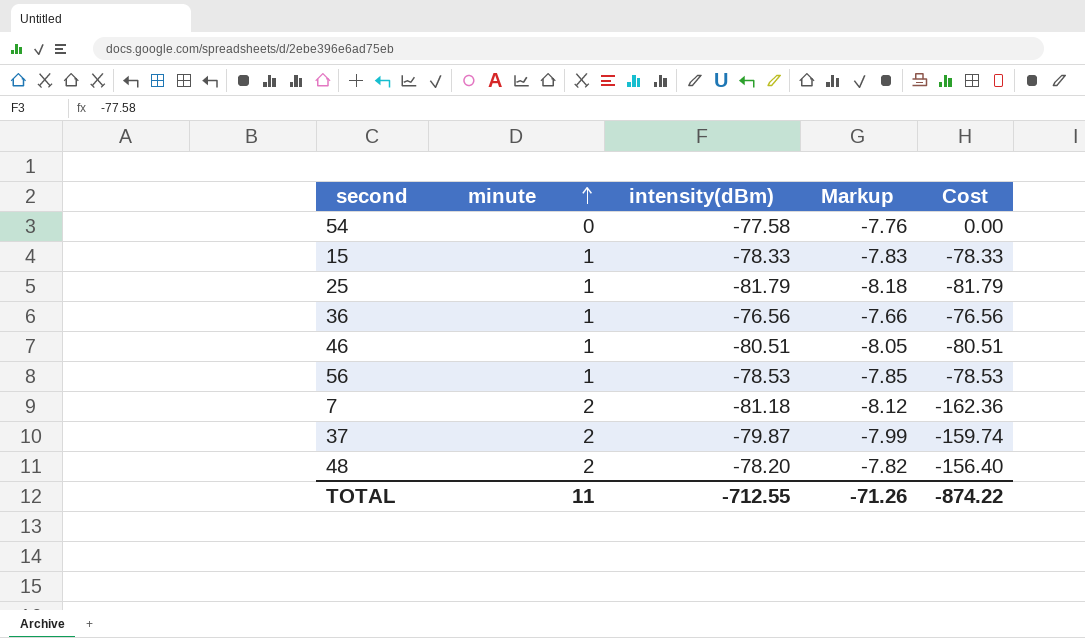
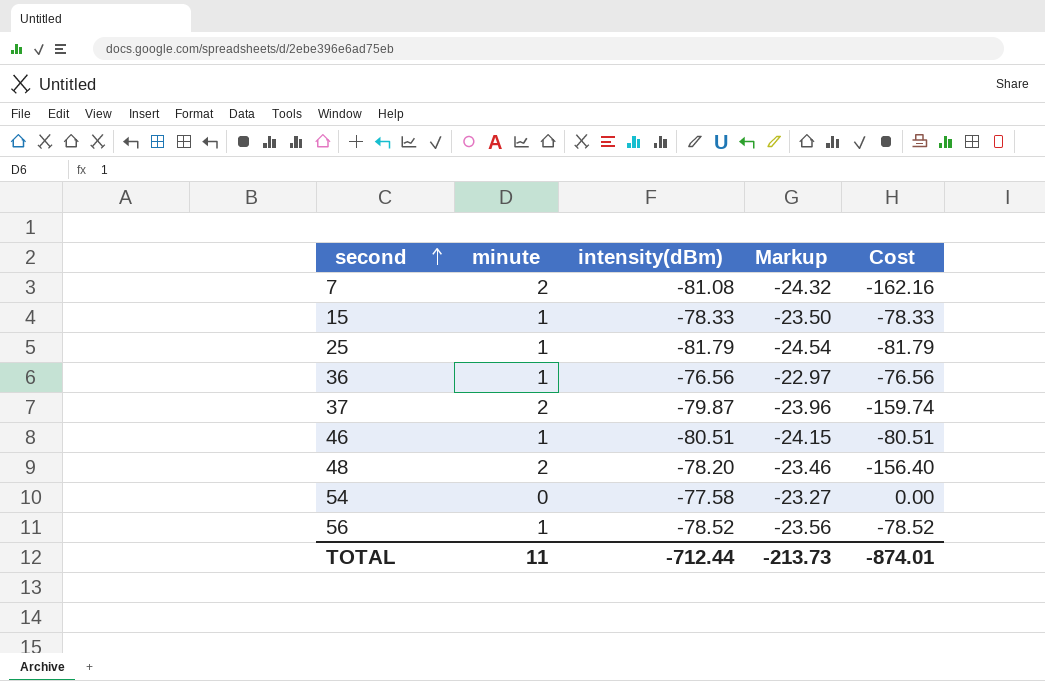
row order: minute ascending -> second ascending
column Markup | formula: [intensity(dBm)] * 0.1 -> [intensity(dBm)] * 0.3
7 | intensity(dBm): -81.18 -> -81.08
7 | Cost: -162.36 -> -162.16
56 | intensity(dBm): -78.53 -> -78.52
56 | Cost: -78.53 -> -78.52
TOTAL | intensity(dBm): -712.55 -> -712.44
TOTAL | Markup: -71.26 -> -213.73
TOTAL | Cost: -874.22 -> -874.01

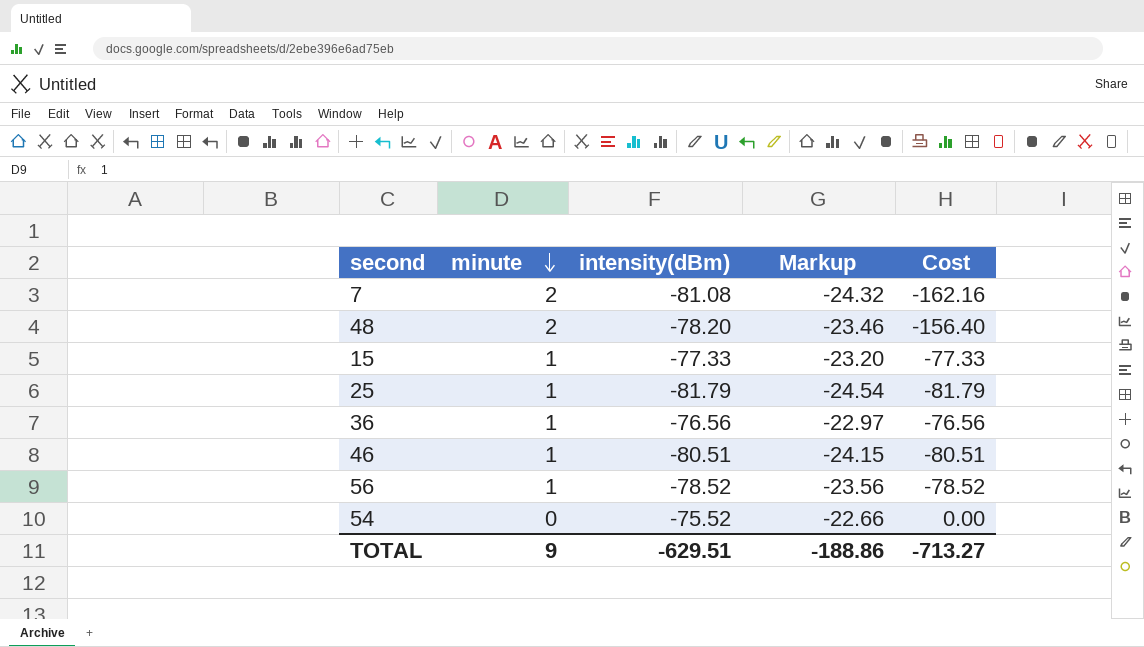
row order: second ascending -> minute descending
row 37: 2 | -79.87 | -23.96 | -159.74 -> none
15 | intensity(dBm): -78.33 -> -77.33
15 | Markup: -23.50 -> -23.20
15 | Cost: -78.33 -> -77.33
54 | intensity(dBm): -77.58 -> -75.52
54 | Markup: -23.27 -> -22.66
TOTAL | minute: 11 -> 9
TOTAL | intensity(dBm): -712.44 -> -629.51
TOTAL | Markup: -213.73 -> -188.86
TOTAL | Cost: -874.01 -> -713.27

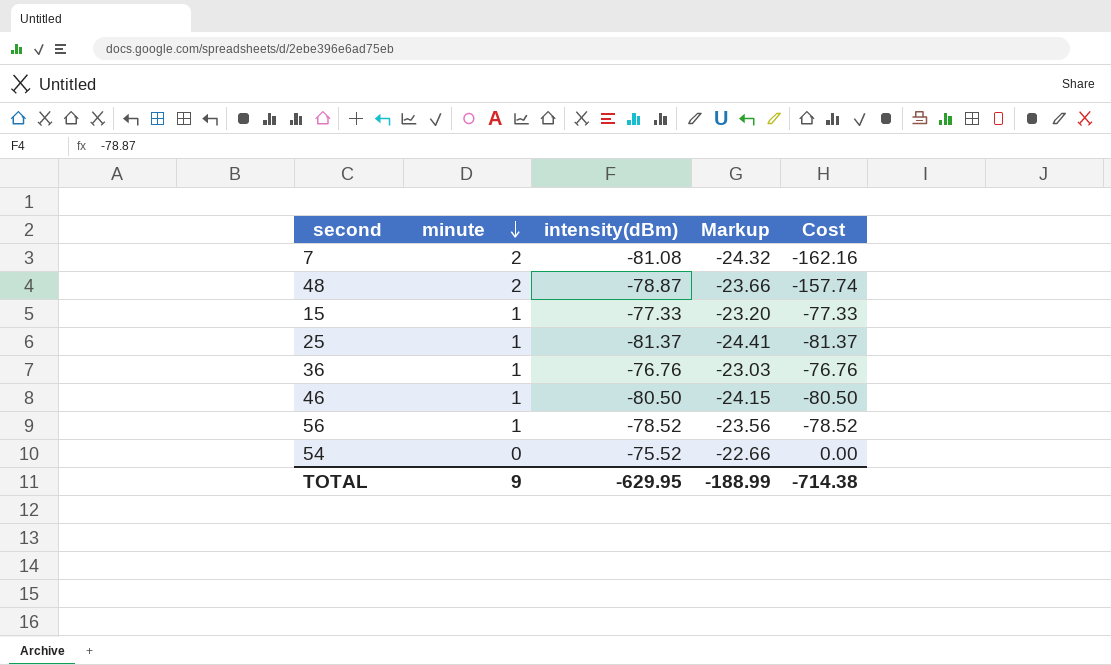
48 | intensity(dBm): -78.20 -> -78.87
48 | Markup: -23.46 -> -23.66
48 | Cost: -156.40 -> -157.74
25 | intensity(dBm): -81.79 -> -81.37
25 | Markup: -24.54 -> -24.41
25 | Cost: -81.79 -> -81.37
36 | intensity(dBm): -76.56 -> -76.76
36 | Markup: -22.97 -> -23.03
36 | Cost: -76.56 -> -76.76
46 | intensity(dBm): -80.51 -> -80.50
46 | Cost: -80.51 -> -80.50
TOTAL | intensity(dBm): -629.51 -> -629.95
TOTAL | Markup: -188.86 -> -188.99
TOTAL | Cost: -713.27 -> -714.38

